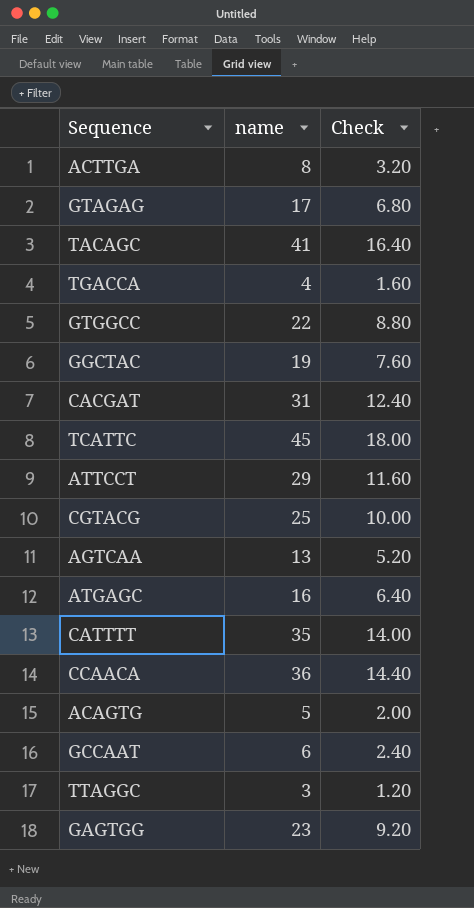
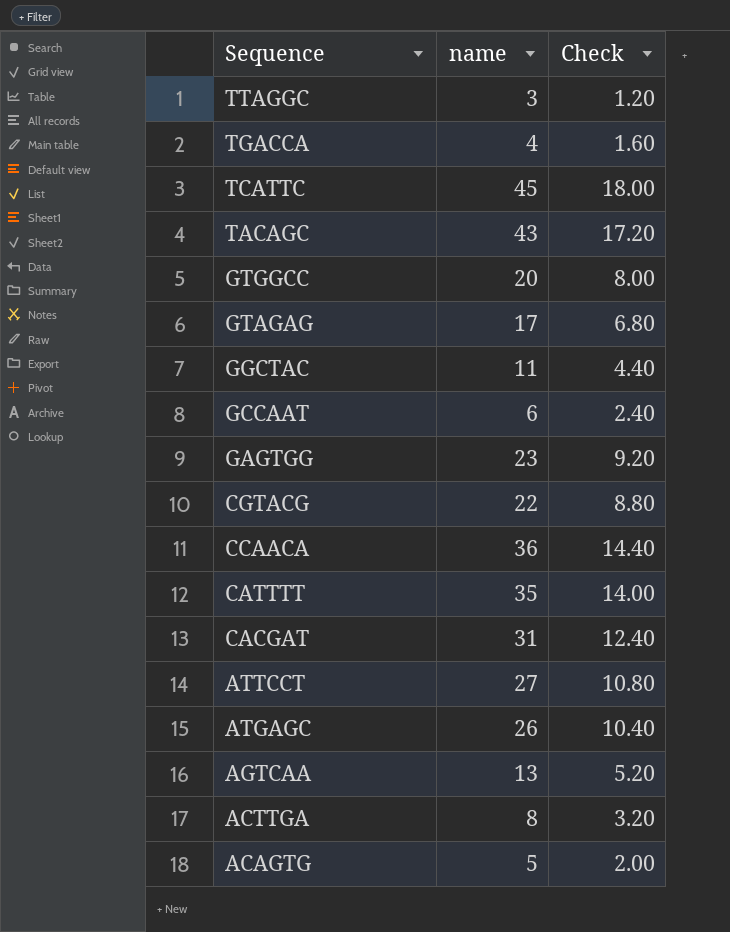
row order: none -> Sequence descending
TACAGC | name: 41 -> 43
TACAGC | Check: 16.40 -> 17.20
GTGGCC | name: 22 -> 20
GTGGCC | Check: 8.80 -> 8.00
GGCTAC | name: 19 -> 11
GGCTAC | Check: 7.60 -> 4.40
CGTACG | name: 25 -> 22
CGTACG | Check: 10.00 -> 8.80
ATTCCT | name: 29 -> 27
ATTCCT | Check: 11.60 -> 10.80
ATGAGC | name: 16 -> 26
ATGAGC | Check: 6.40 -> 10.40

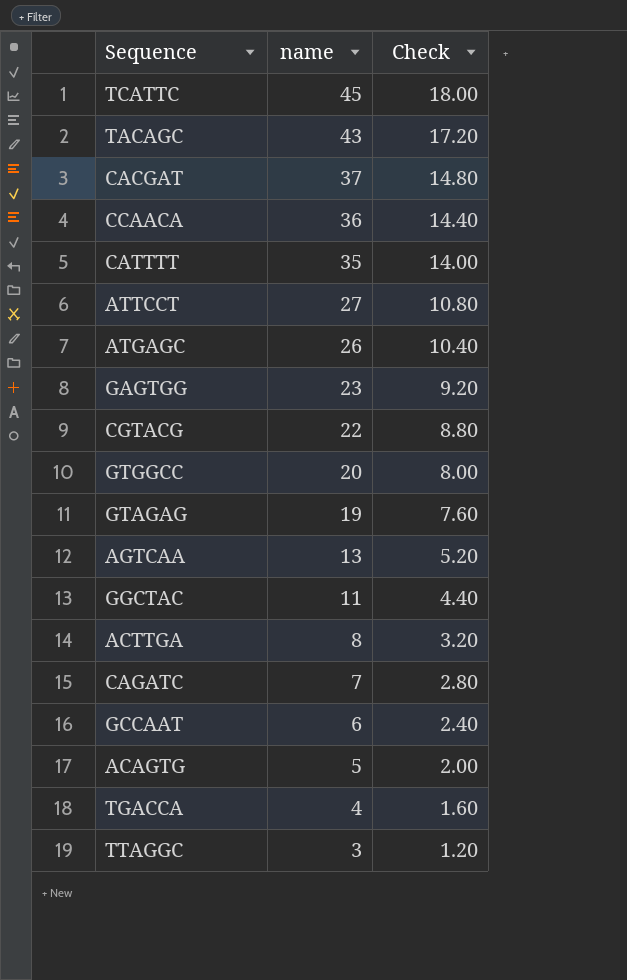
row order: Sequence descending -> name descending
CACGAT | name: 31 -> 37
CACGAT | Check: 12.40 -> 14.80
GTAGAG | name: 17 -> 19
GTAGAG | Check: 6.80 -> 7.60
row CAGATC: none -> 7 | 2.80

